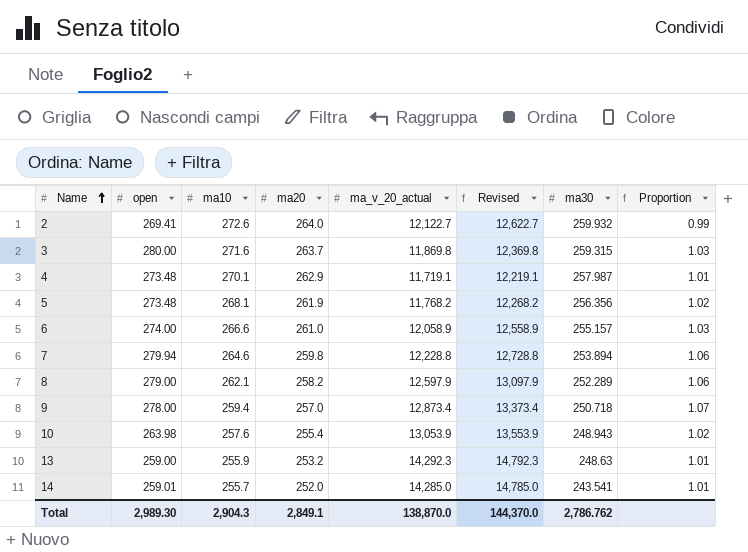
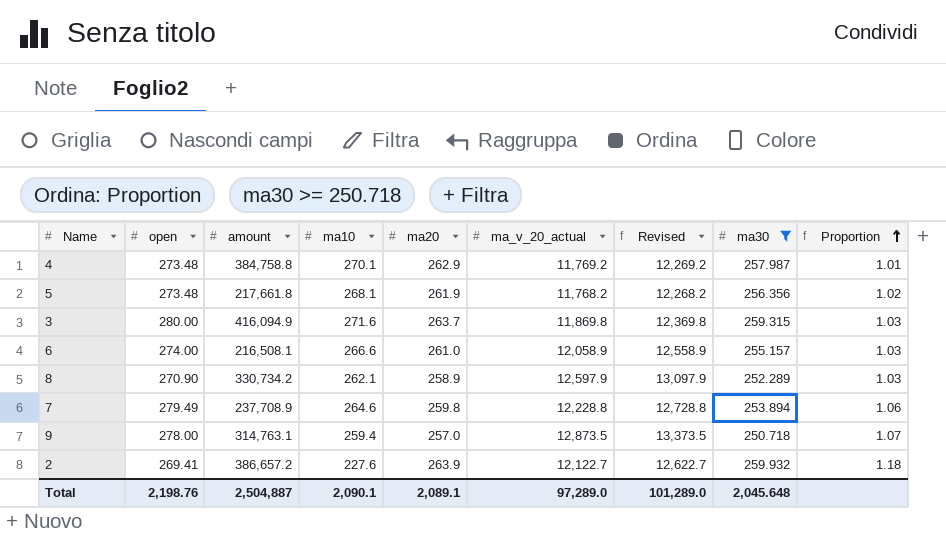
filter: none -> ma30 >= 250.718
row order: Name ascending -> Proportion ascending
column amount | position: none -> 3
4 | ma_v_20_actual: 11,719.1 -> 11,769.2
4 | Revised: 12,219.1 -> 12,269.2
8 | open: 279.00 -> 270.90
8 | ma20: 258.2 -> 258.9
8 | Proportion: 1.06 -> 1.03
7 | open: 279.94 -> 279.49
9 | ma_v_20_actual: 12,873.4 -> 12,873.5
9 | Revised: 13,373.4 -> 13,373.5
2 | ma10: 272.6 -> 227.6
2 | ma20: 264.0 -> 263.9
2 | Proportion: 0.99 -> 1.18
Total | open: 2,989.30 -> 2,198.76
Total | ma10: 2,904.3 -> 2,090.1
Total | ma20: 2,849.1 -> 2,089.1
Total | ma_v_20_actual: 138,870.0 -> 97,289.0
Total | Revised: 144,370.0 -> 101,289.0
Total | ma30: 2,786.762 -> 2,045.648

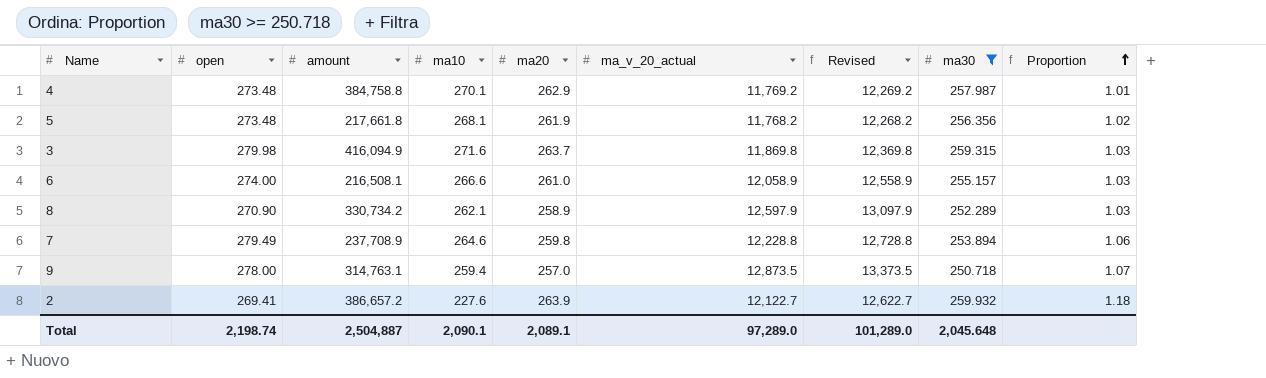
3 | open: 280.00 -> 279.98
Total | open: 2,198.76 -> 2,198.74

